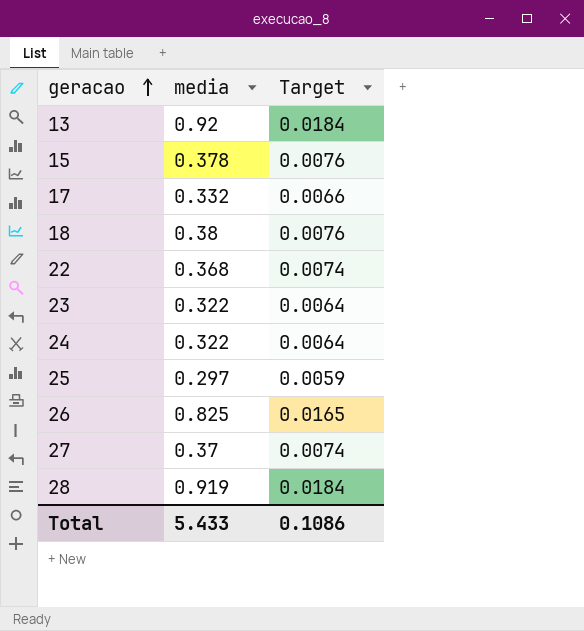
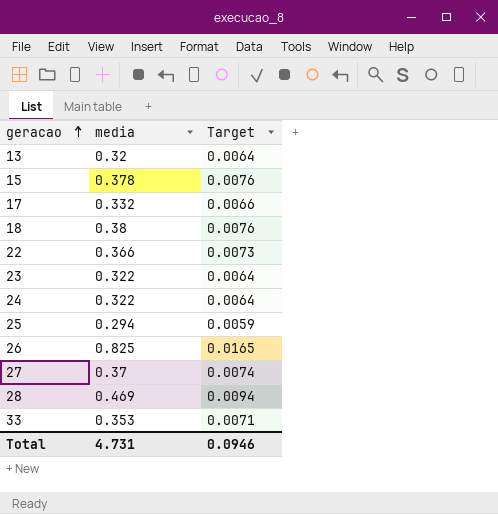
13 | media: 0.92 -> 0.32
13 | Target: 0.0184 -> 0.0064
22 | media: 0.368 -> 0.366
22 | Target: 0.0074 -> 0.0073
25 | media: 0.297 -> 0.294
28 | media: 0.919 -> 0.469
28 | Target: 0.0184 -> 0.0094
row 33: none -> 0.353 | 0.0071
Total | media: 5.433 -> 4.731
Total | Target: 0.1086 -> 0.0946

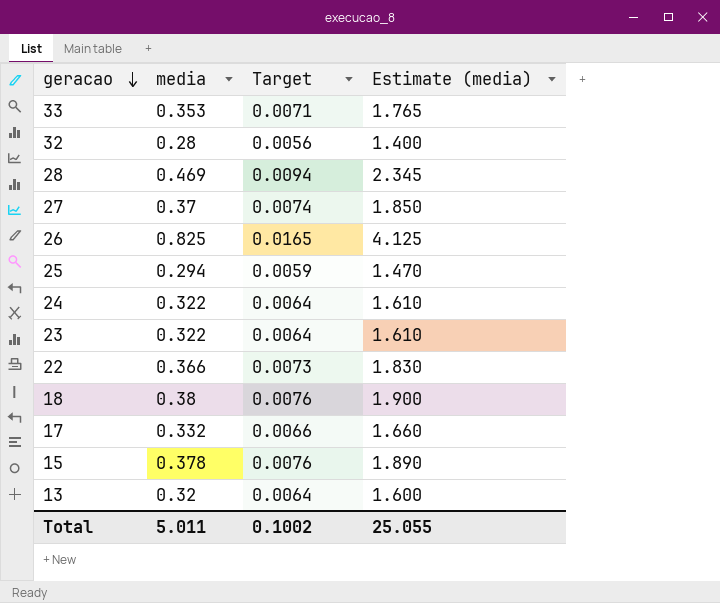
row order: geracao ascending -> geracao descending
column Estimate (media) | formula: none -> [media] * 5
row 32: none -> 0.28 | 0.0056 | 1.400
Total | media: 4.731 -> 5.011
Total | Target: 0.0946 -> 0.1002

